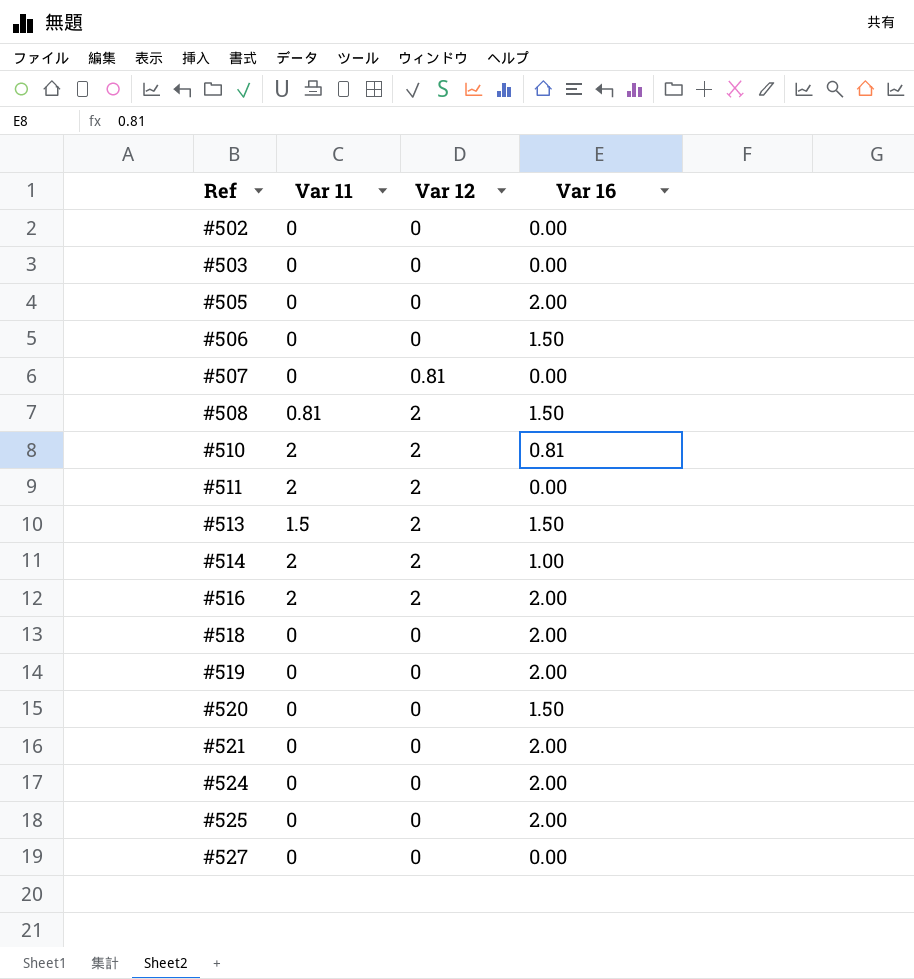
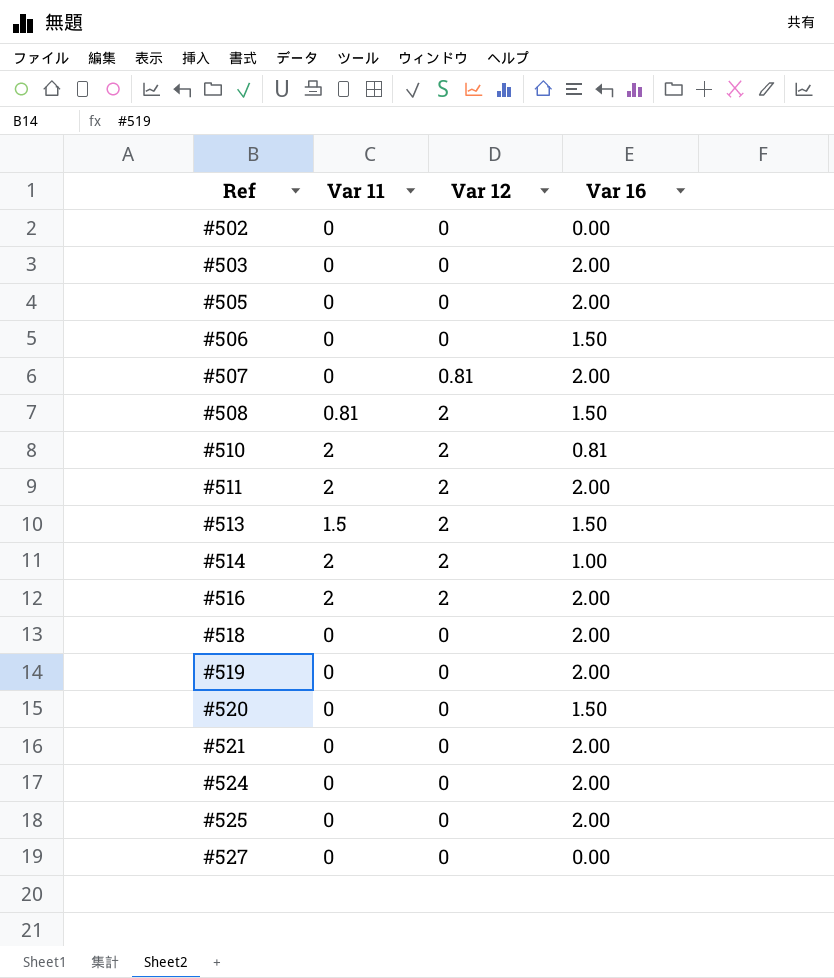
#503 | Var 16: 0.00 -> 2.00
#507 | Var 16: 0.00 -> 2.00
#511 | Var 16: 0.00 -> 2.00

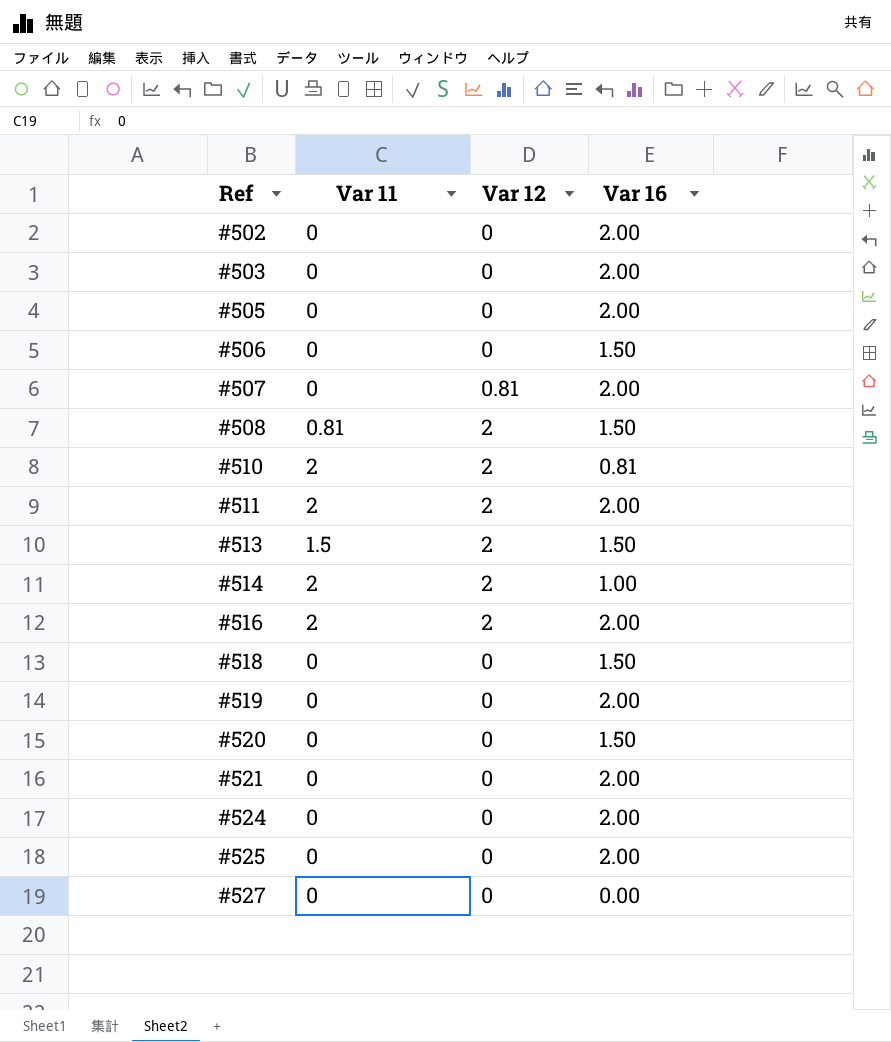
#502 | Var 16: 0.00 -> 2.00
#518 | Var 16: 2.00 -> 1.50

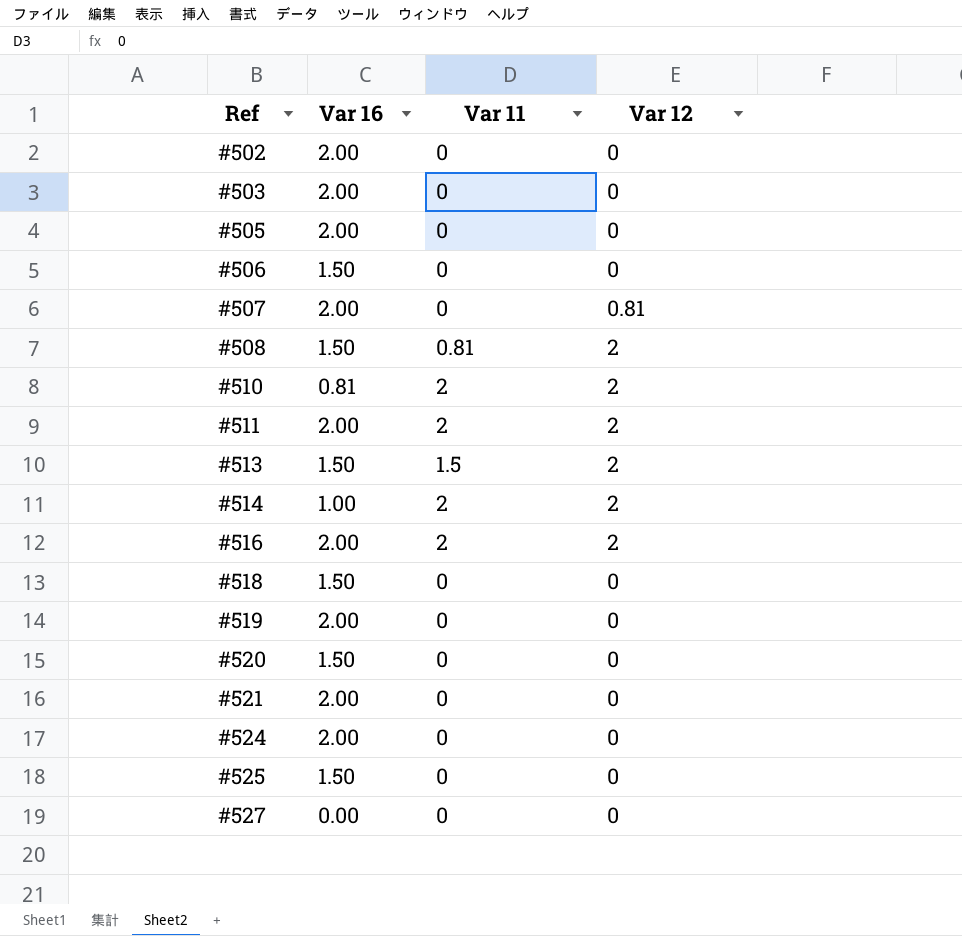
column Var 16 | position: 4 -> 2
#525 | Var 16: 2.00 -> 1.50

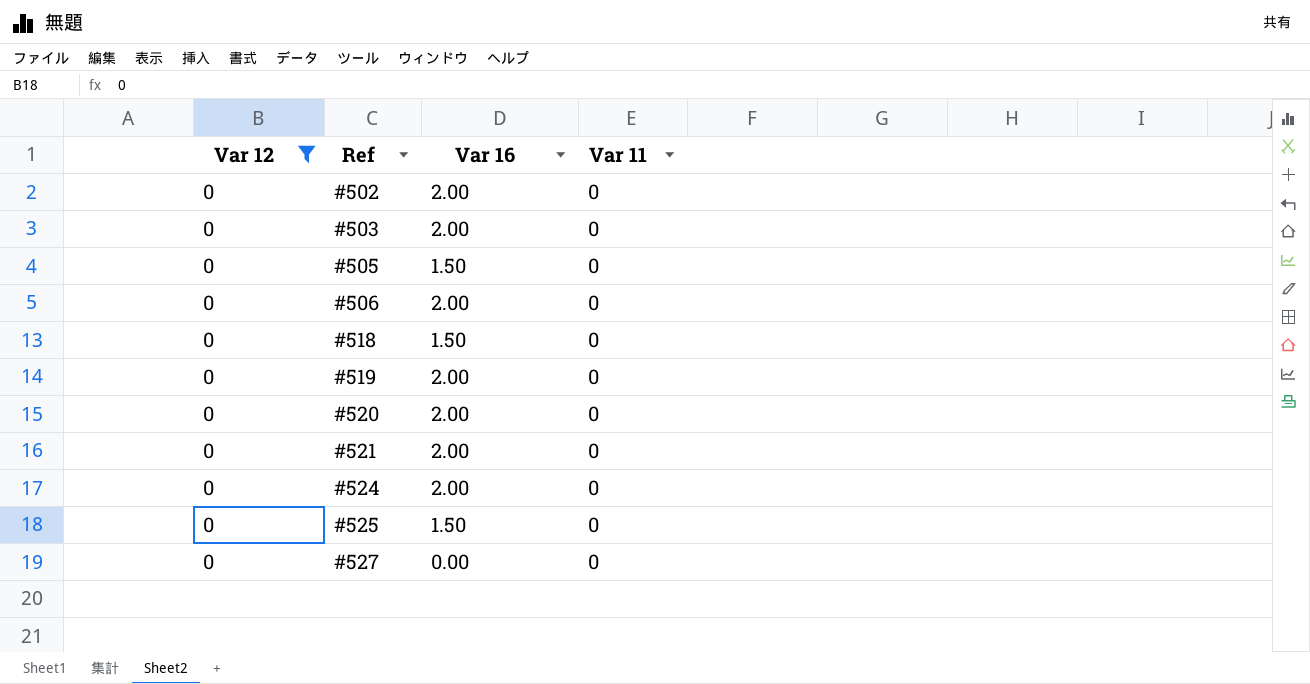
filter: none -> Var 12 = 0
column Var 12 | position: 4 -> 1
#505 | Var 16: 2.00 -> 1.50
#506 | Var 16: 1.50 -> 2.00
#520 | Var 16: 1.50 -> 2.00

